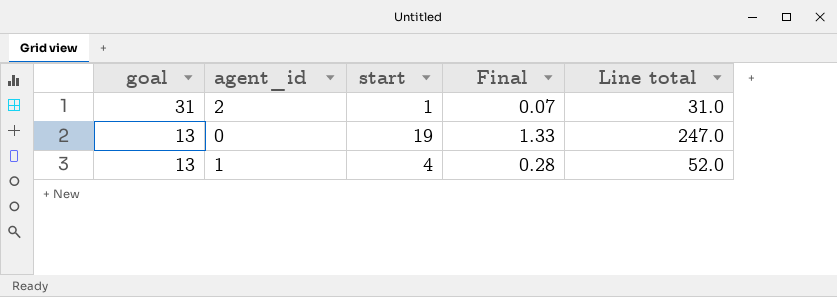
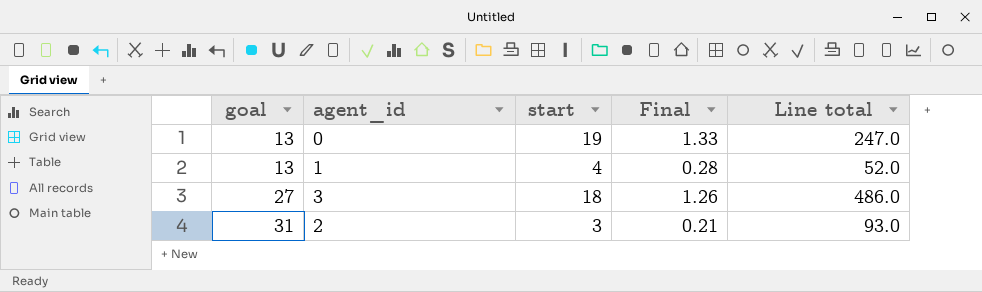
row order: goal descending -> goal ascending
row 3: none -> 27 | 18 | 1.26 | 486.0
2 | start: 1 -> 3
2 | Final: 0.07 -> 0.21
2 | Line total: 31.0 -> 93.0

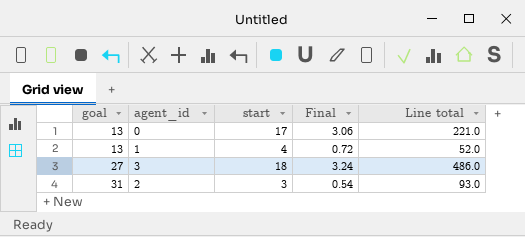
column Final | formula: [start] * 0.07 -> [start] * 0.18
0 | start: 19 -> 17
0 | Line total: 247.0 -> 221.0

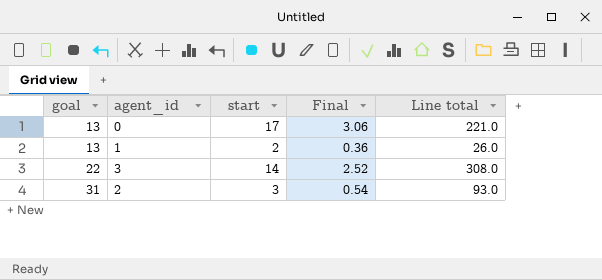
1 | start: 4 -> 2
1 | Final: 0.72 -> 0.36
1 | Line total: 52.0 -> 26.0
3 | goal: 27 -> 22
3 | start: 18 -> 14
3 | Final: 3.24 -> 2.52
3 | Line total: 486.0 -> 308.0

